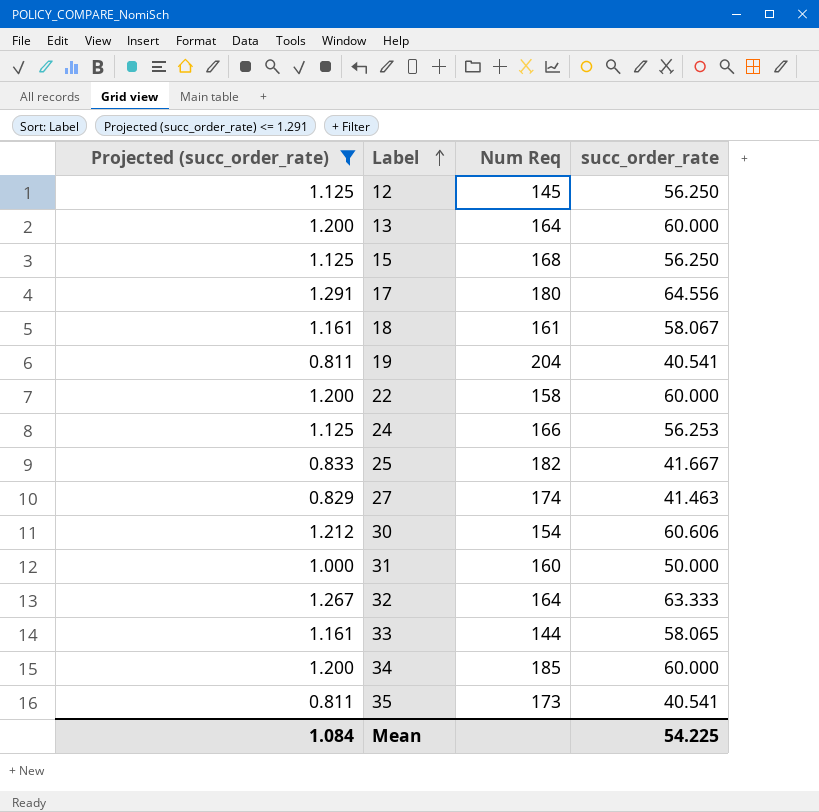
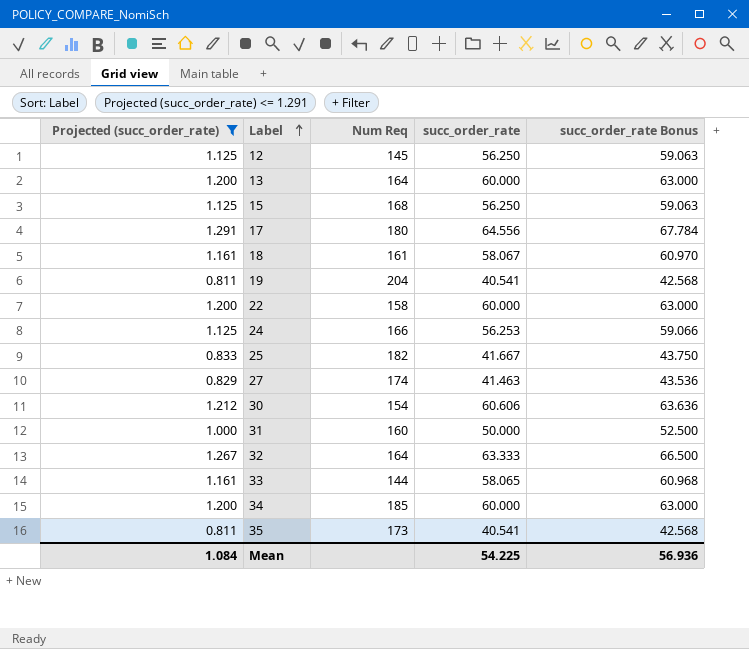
column succ_order_rate Bonus | formula: none -> [succ_order_rate] * 1.05

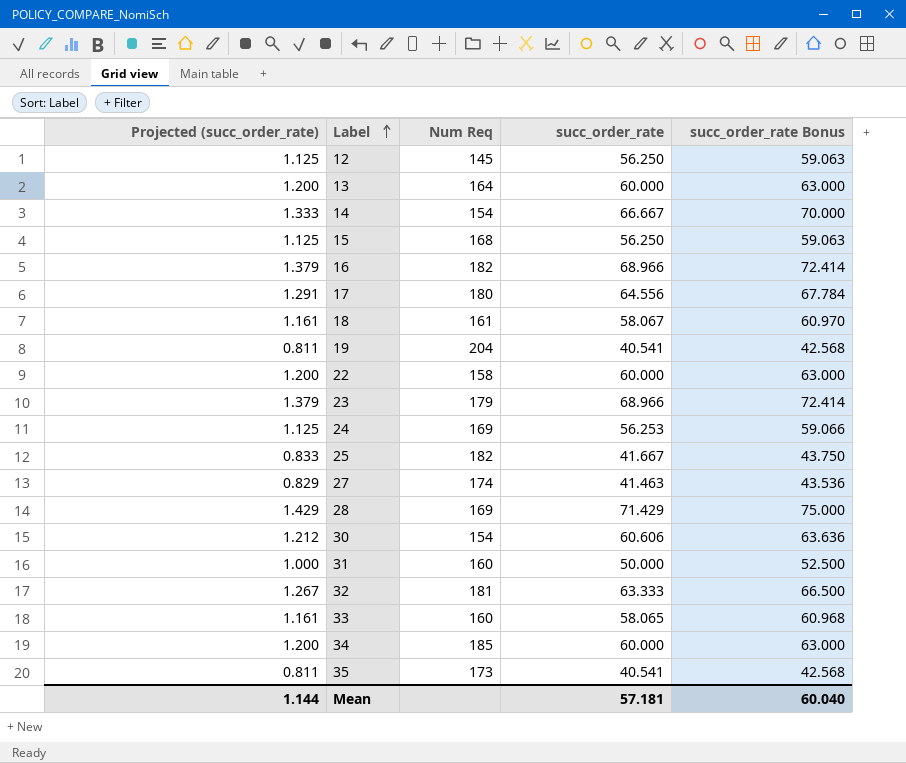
filter: Projected (succ_order_rate) <= 1.291 -> none
24 | Num Req: 166 -> 169
32 | Num Req: 164 -> 181
33 | Num Req: 144 -> 160
Mean | Projected (succ_order_rate): 1.084 -> 1.144
Mean | succ_order_rate: 54.225 -> 57.181
Mean | succ_order_rate Bonus: 56.936 -> 60.040

